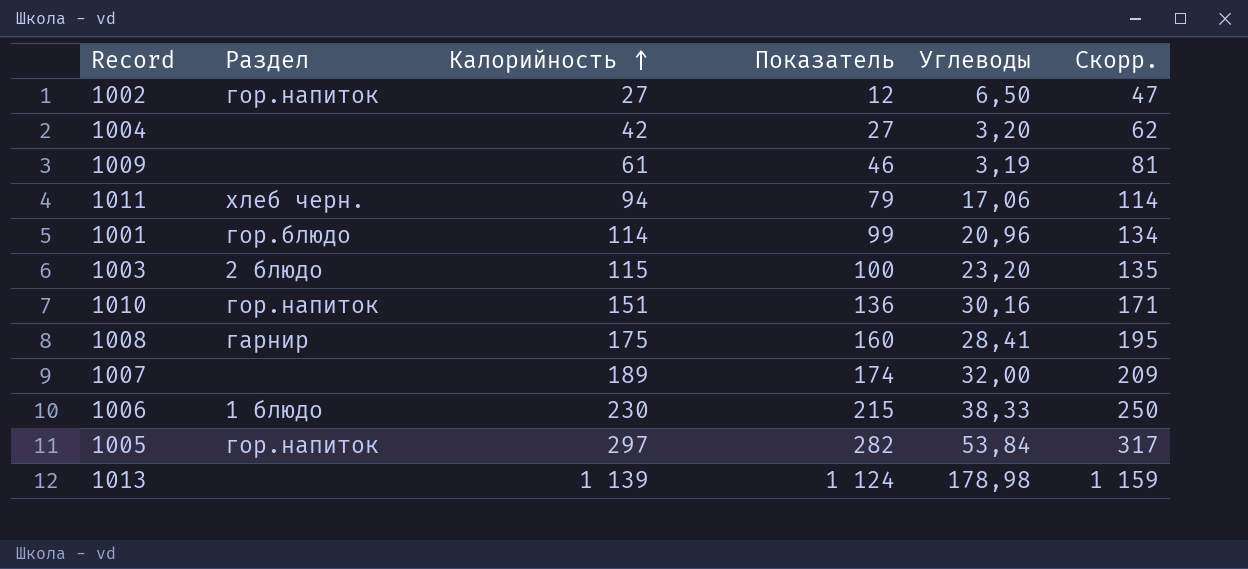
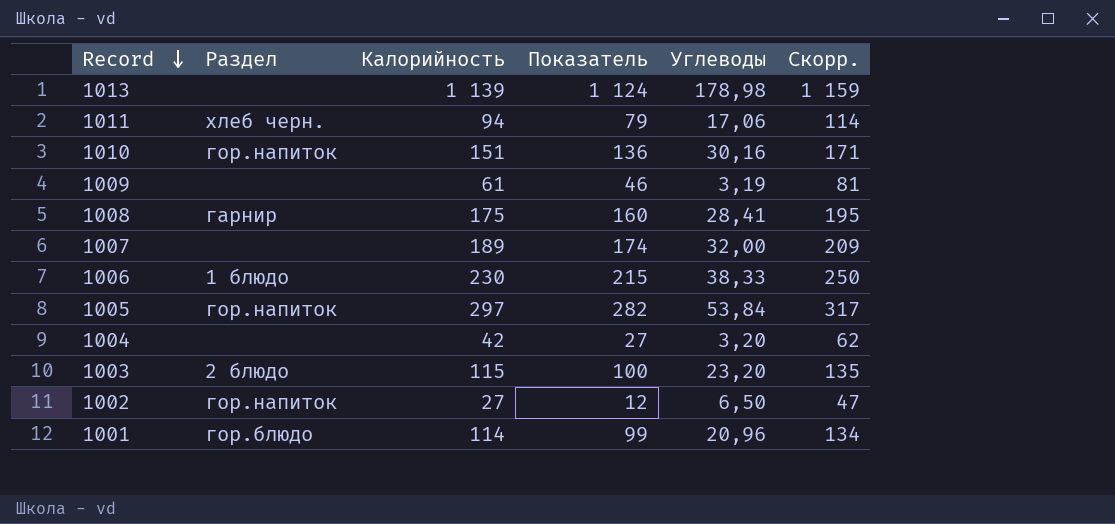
row order: Калорийность ascending -> Record descending

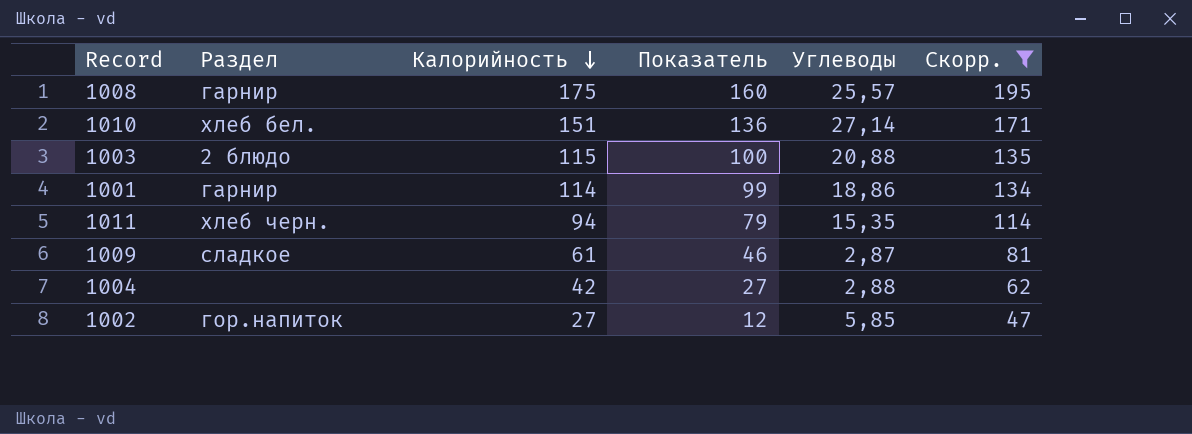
filter: none -> Скорр. <= 195
row order: Record descending -> Калорийность descending
1008 | Углеводы: 28,41 -> 25,57
1010 | Раздел: гор.напиток -> хлеб бел.
1010 | Углеводы: 30,16 -> 27,14
1003 | Углеводы: 23,20 -> 20,88
1001 | Раздел: гор.блюдо -> гарнир
1001 | Углеводы: 20,96 -> 18,86
1011 | Углеводы: 17,06 -> 15,35
1009 | Раздел: none -> сладкое
1009 | Углеводы: 3,19 -> 2,87
1004 | Углеводы: 3,20 -> 2,88
1002 | Углеводы: 6,50 -> 5,85

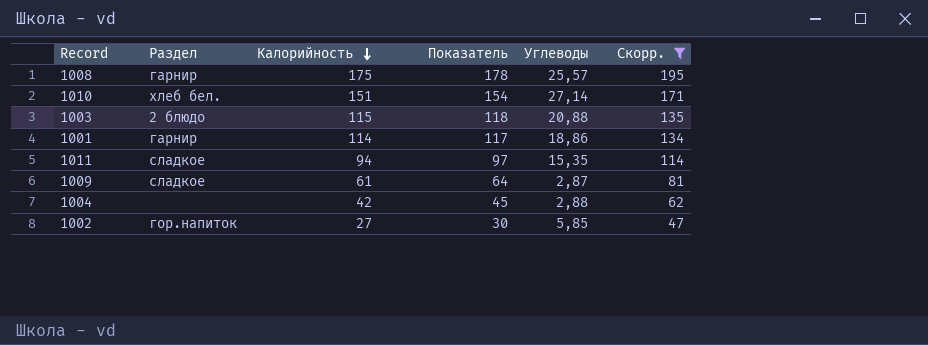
column Показатель | formula: [Калорийность] - 15 -> [Калорийность] + 3
1011 | Раздел: хлеб черн. -> сладкое

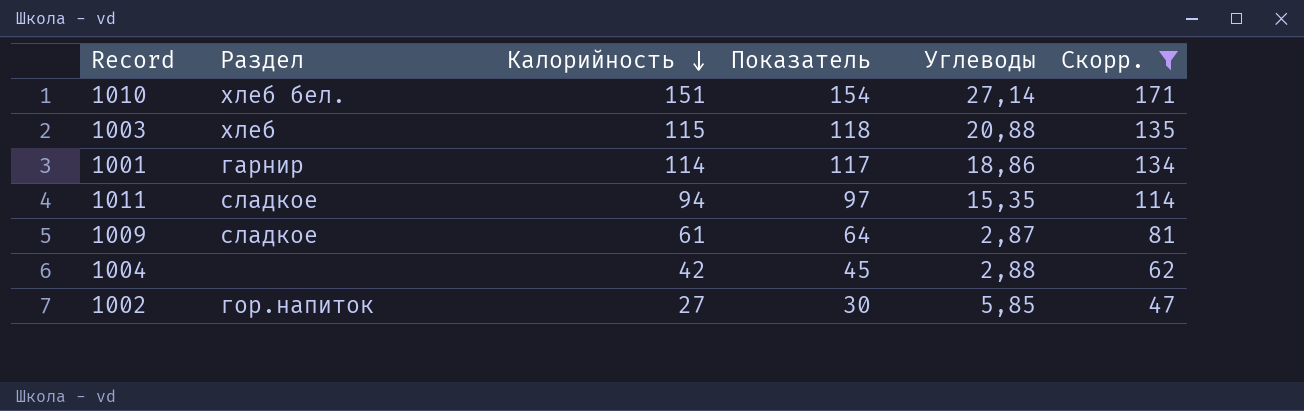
row 1008: гарнир | 175 | 178 | 25,57 | 195 -> none
1003 | Раздел: 2 блюдо -> хлеб

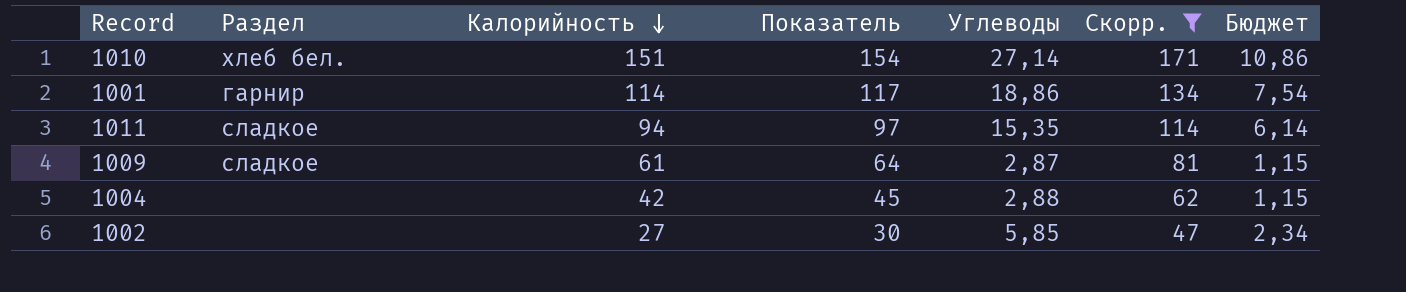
column Бюджет | formula: none -> [Углеводы] * 0,4
row 1003: хлеб | 115 | 118 | 20,88 | 135 -> none
1002 | Раздел: гор.напиток -> none

